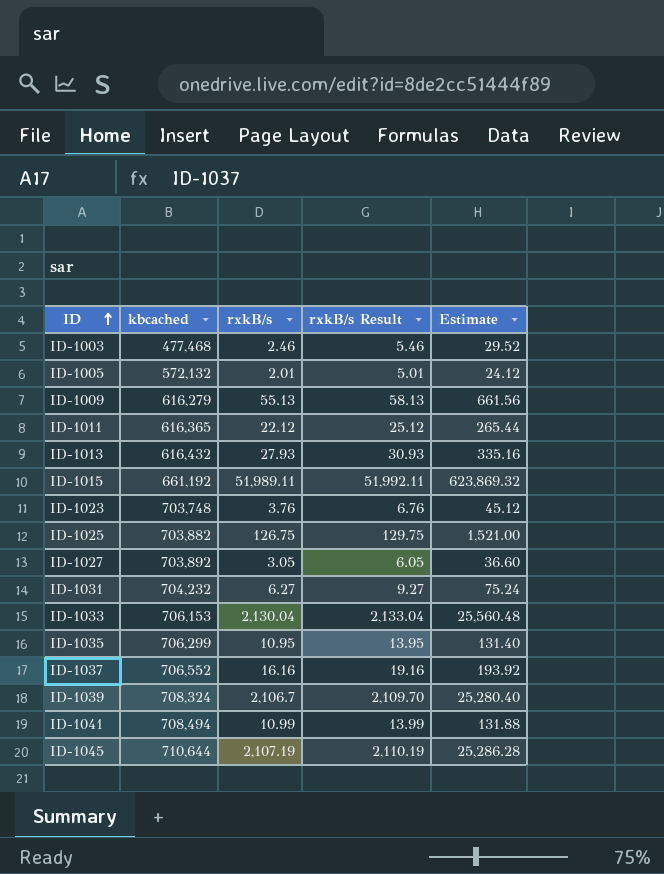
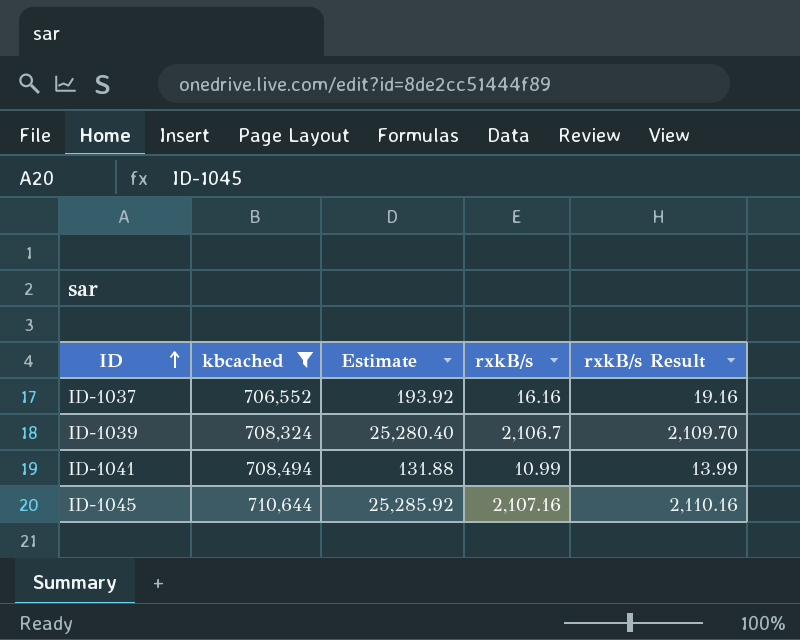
filter: none -> kbcached >= 706,552
column Estimate | position: 5 -> 3
ID-1045 | Estimate: 25,286.28 -> 25,285.92
ID-1045 | rxkB/s: 2,107.19 -> 2,107.16
ID-1045 | rxkB/s Result: 2,110.19 -> 2,110.16

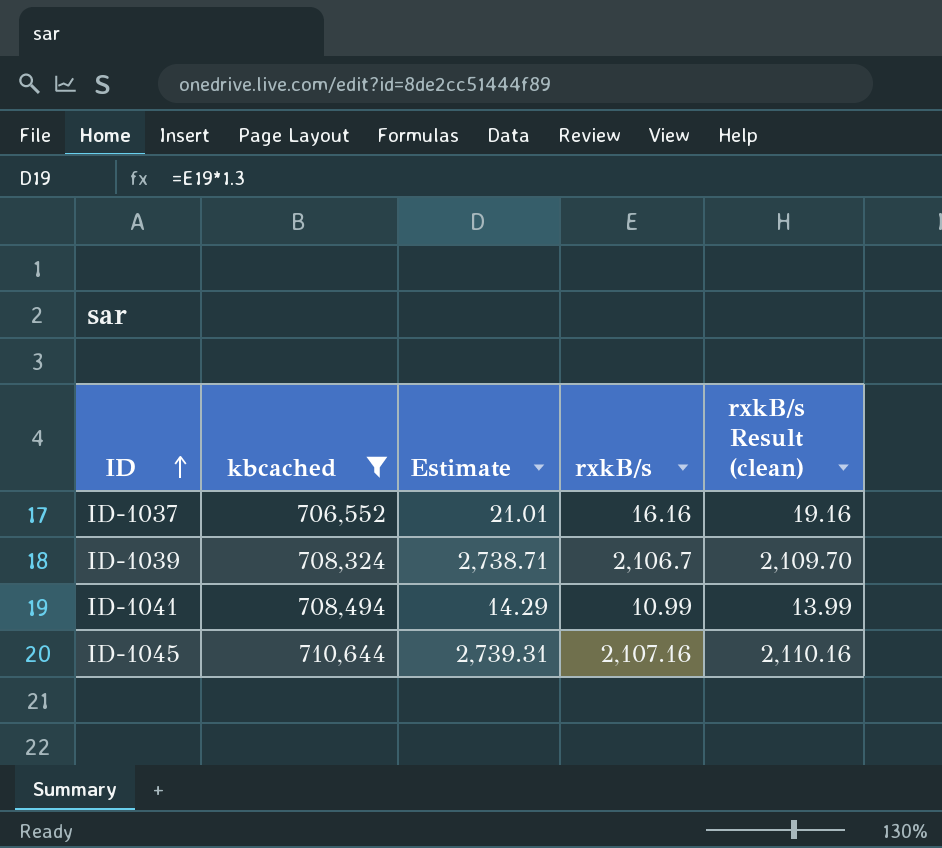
column Estimate | formula: [rxkB/s] * 12 -> [rxkB/s] * 1.3
column name: rxkB/s Result -> rxkB/s Result (clean)

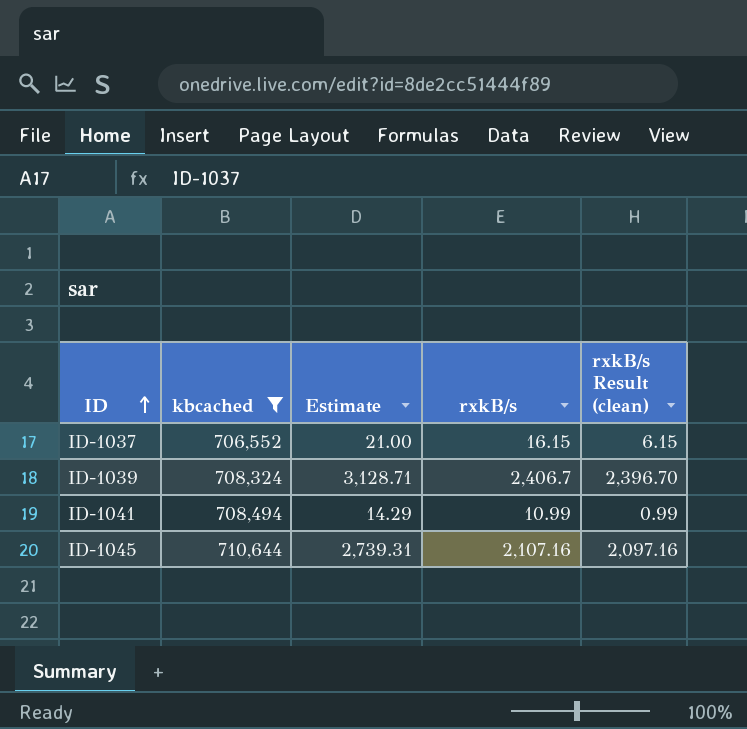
column rxkB/s Result (clean) | formula: [rxkB/s] + 3 -> [rxkB/s] - 10
ID-1037 | Estimate: 21.01 -> 21.00
ID-1037 | rxkB/s: 16.16 -> 16.15
ID-1039 | Estimate: 2,738.71 -> 3,128.71
ID-1039 | rxkB/s: 2,106.7 -> 2,406.7

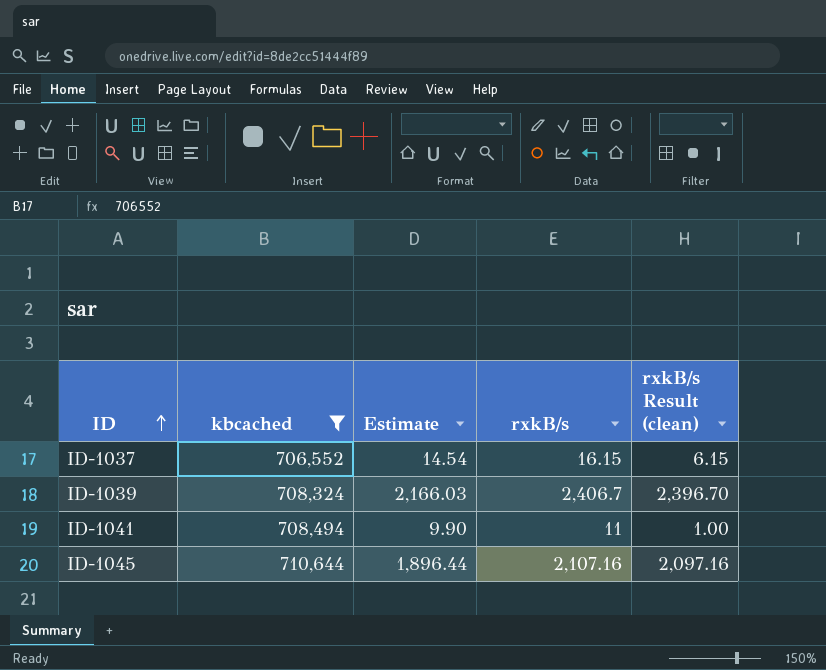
column Estimate | formula: [rxkB/s] * 1.3 -> [rxkB/s] * 0.9
ID-1041 | rxkB/s: 10.99 -> 11
ID-1041 | rxkB/s Result (clean): 0.99 -> 1.00

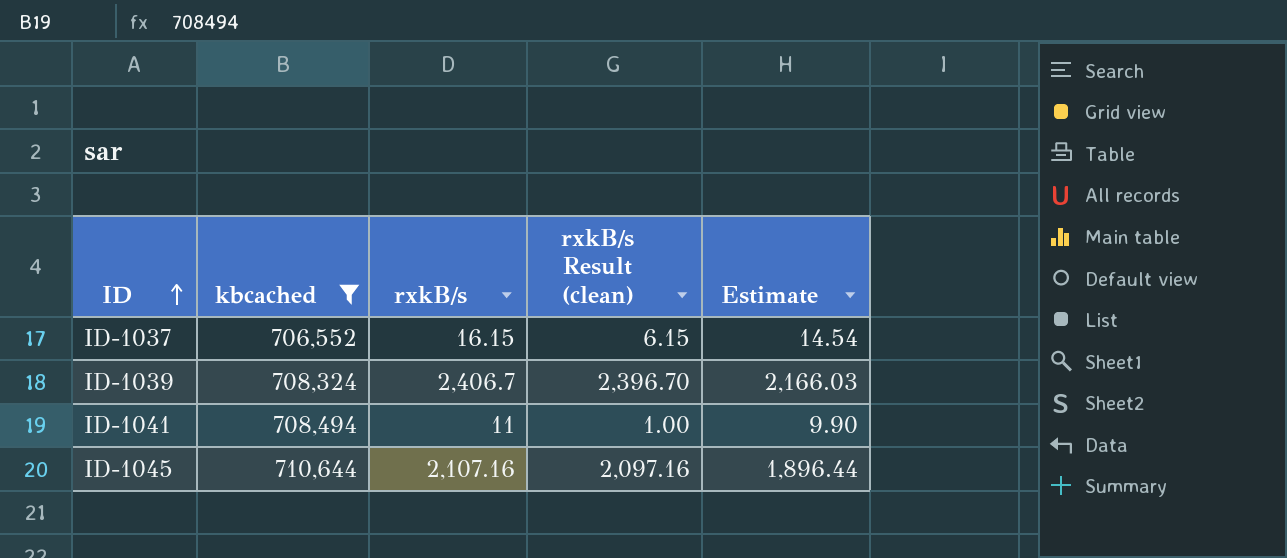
column Estimate | position: 3 -> 5

